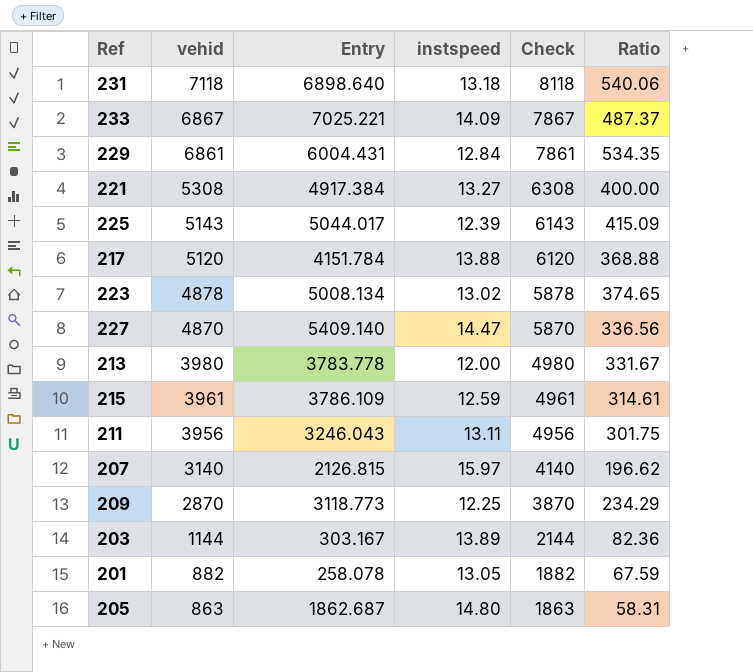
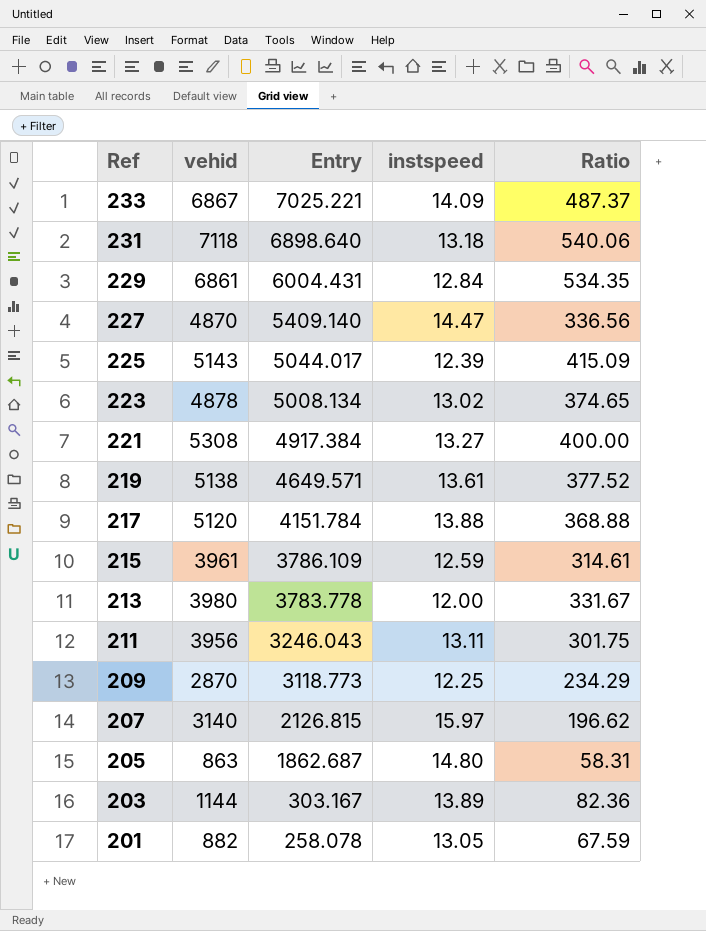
row order: vehid descending -> Ref descending
column Check | formula: [vehid] + 1000 -> none
row 219: none -> 5138 | 4649.571 | 13.61 | 377.52

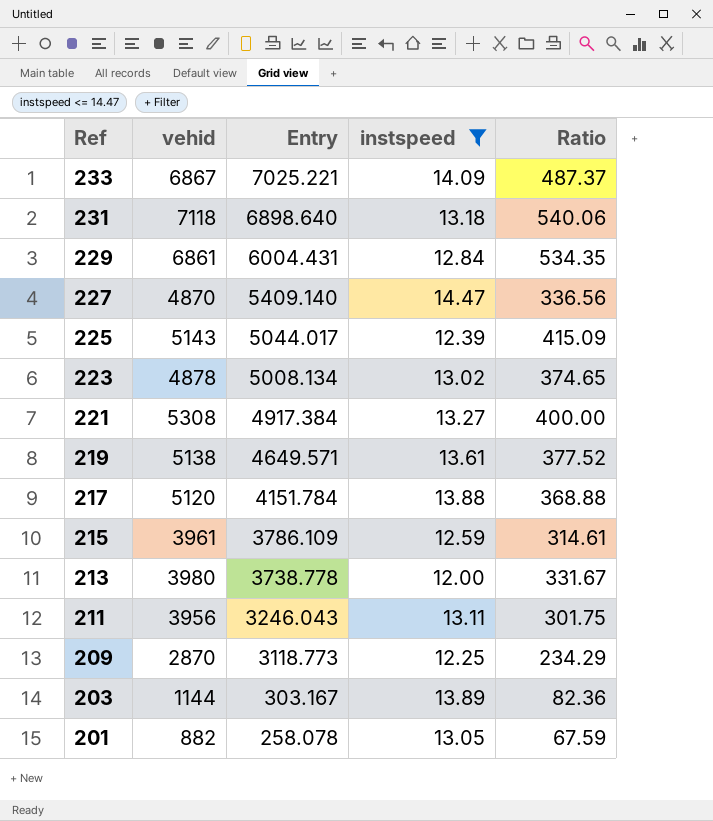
filter: none -> instspeed <= 14.47
213 | Entry: 3783.778 -> 3738.778

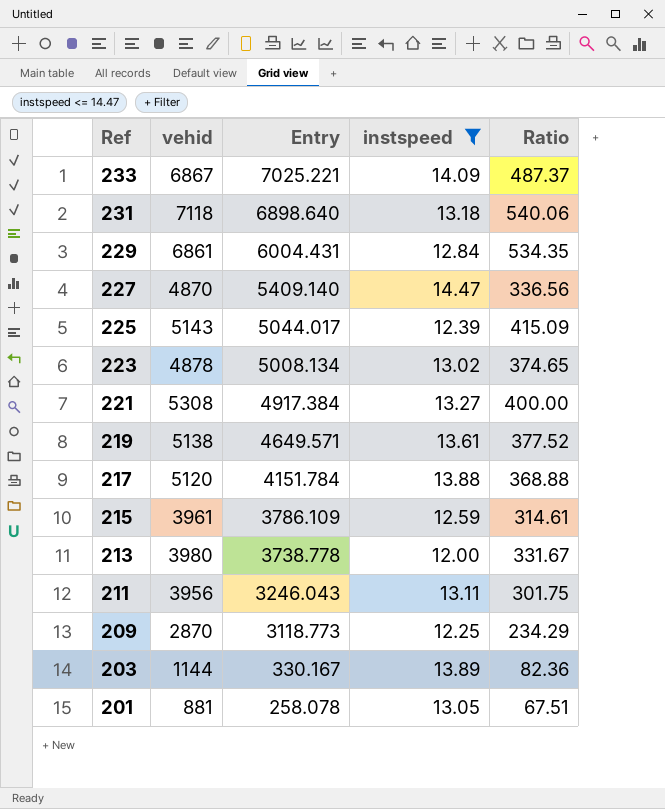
203 | Entry: 303.167 -> 330.167
201 | vehid: 882 -> 881
201 | Ratio: 67.59 -> 67.51

